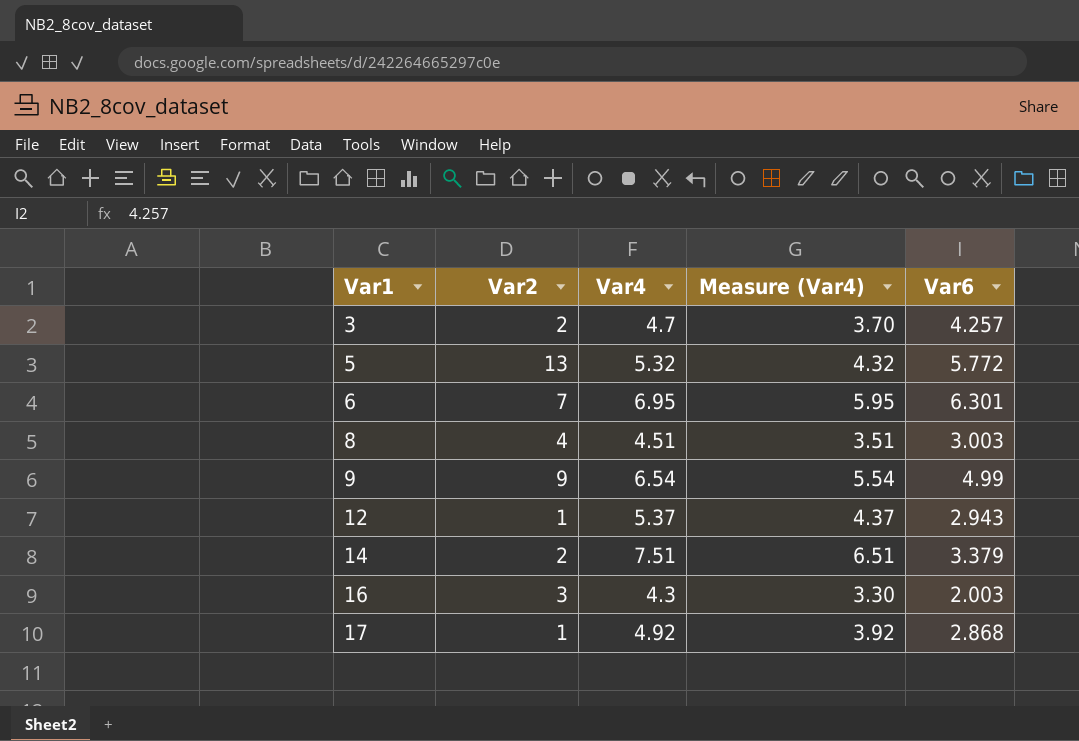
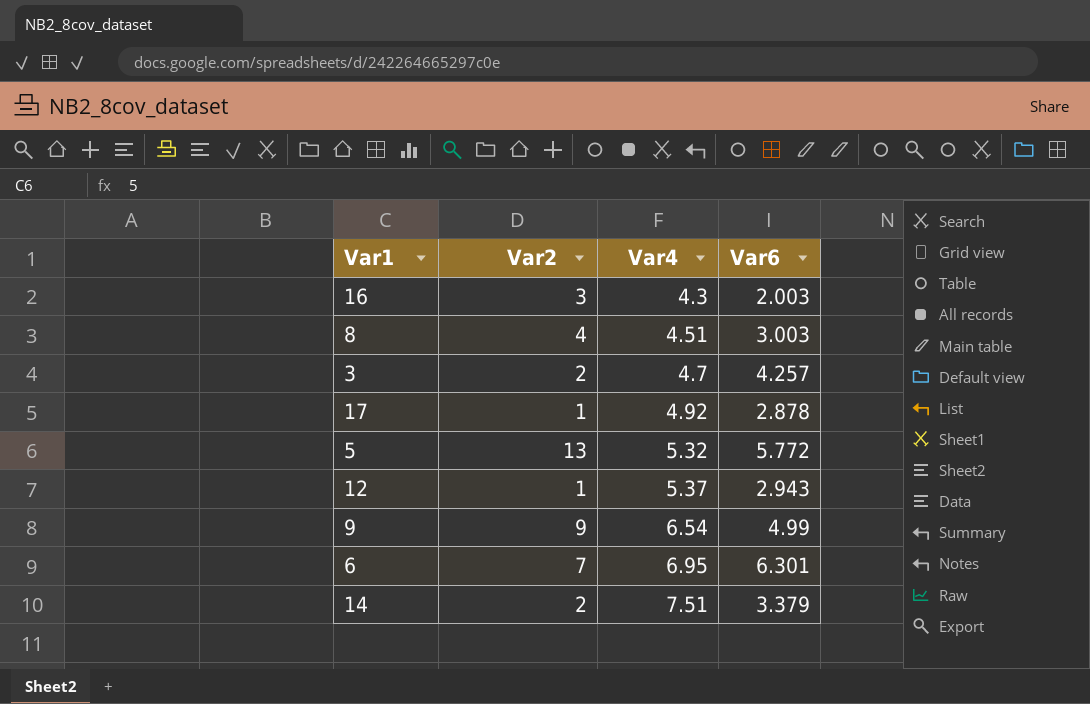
row order: Var1 ascending -> Var4 ascending
column Measure (Var4) | formula: [Var4] - 1 -> none
17 | Var6: 2.868 -> 2.878

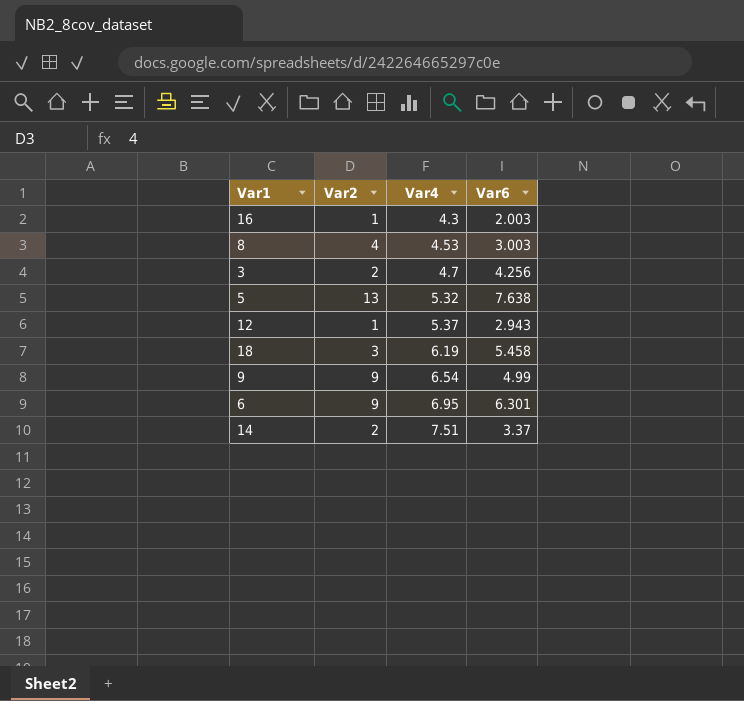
row 17: 1 | 4.92 | 2.878 -> none
16 | Var2: 3 -> 1
8 | Var4: 4.51 -> 4.53
3 | Var6: 4.257 -> 4.256
5 | Var6: 5.772 -> 7.638
row 18: none -> 3 | 6.19 | 5.458
6 | Var2: 7 -> 9
14 | Var6: 3.379 -> 3.37

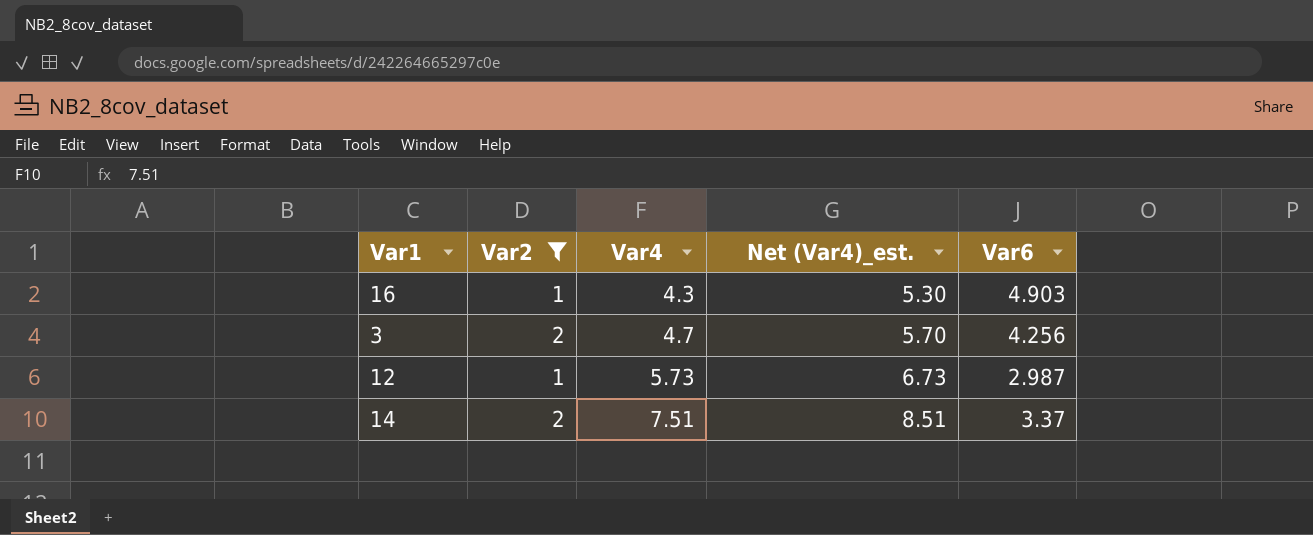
filter: none -> Var2 <= 2
column Net (Var4)_est. | formula: none -> [Var4] + 1
16 | Var6: 2.003 -> 4.903
12 | Var4: 5.37 -> 5.73
12 | Var6: 2.943 -> 2.987

